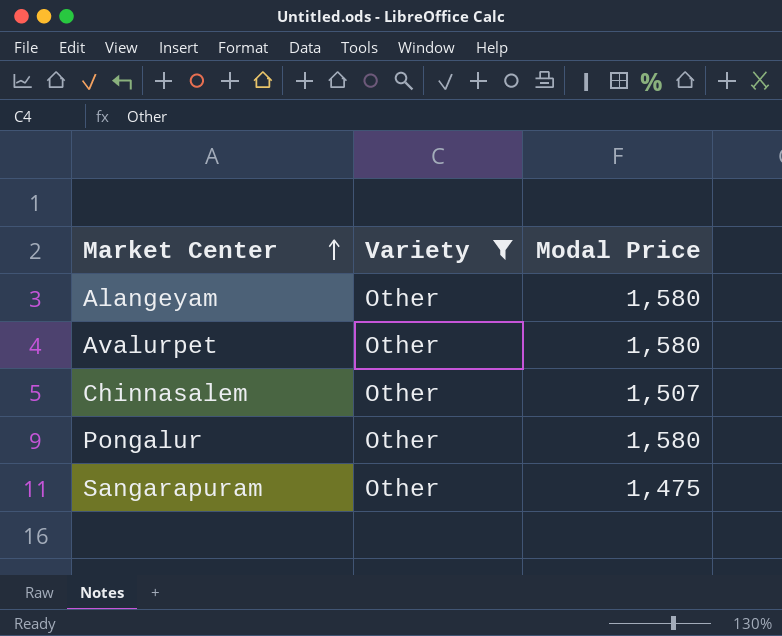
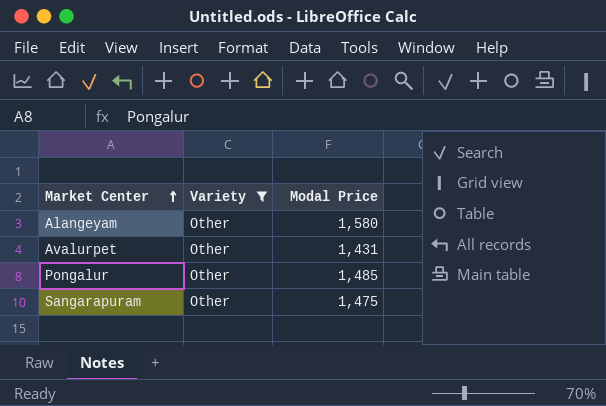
row Chinnasalem: Other | 1,507 -> none
Avalurpet | Modal Price: 1,580 -> 1,431
Pongalur | Modal Price: 1,580 -> 1,485

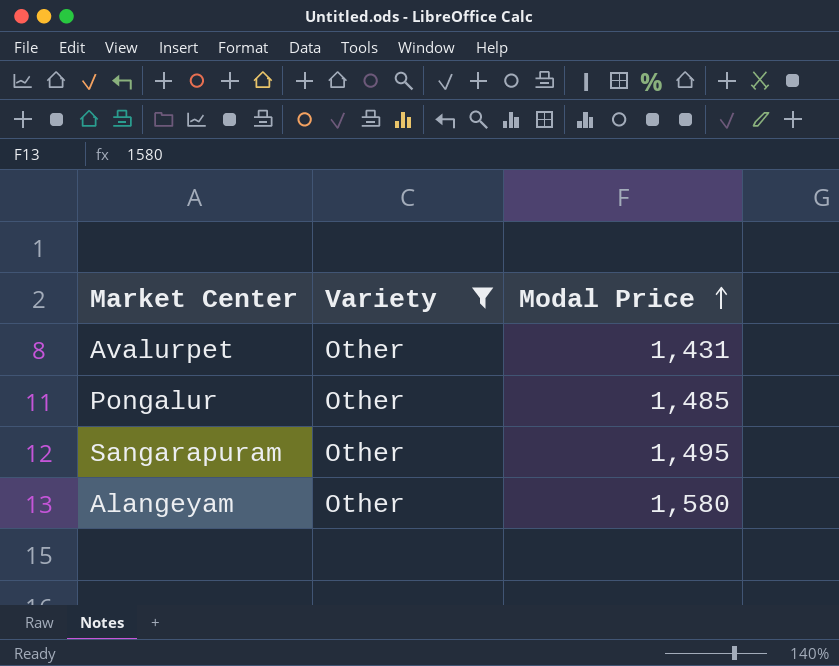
row order: Market Center ascending -> Modal Price ascending
Sangarapuram | Modal Price: 1,475 -> 1,495

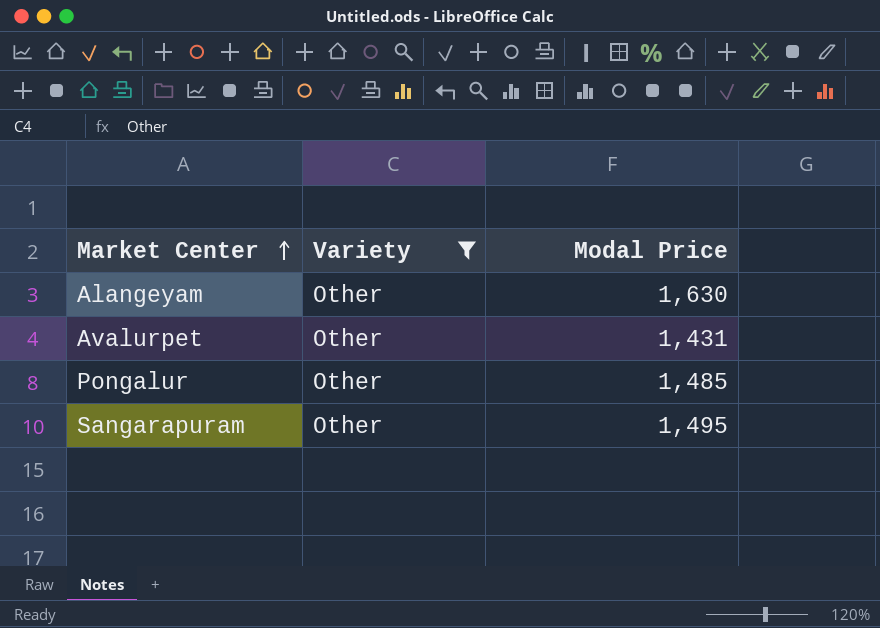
row order: Modal Price ascending -> Market Center ascending
Alangeyam | Modal Price: 1,580 -> 1,630

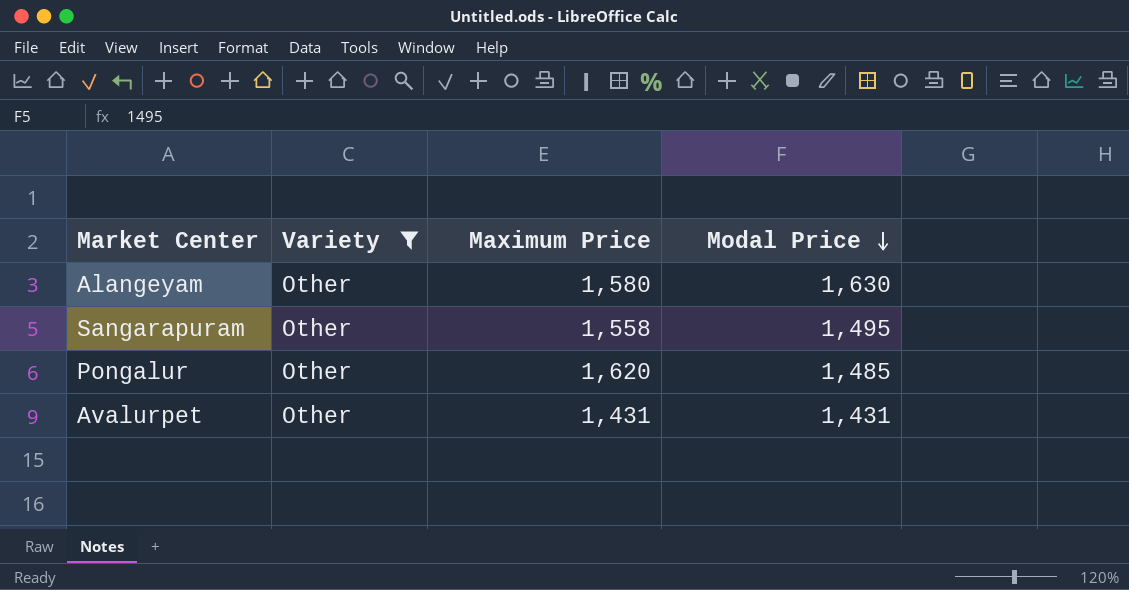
row order: Market Center ascending -> Modal Price descending
column Maximum Price | position: none -> 3

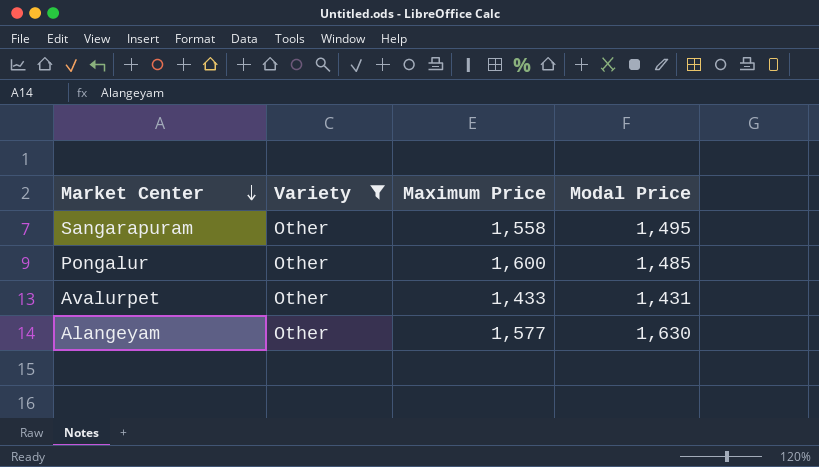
row order: Modal Price descending -> Market Center descending
Pongalur | Maximum Price: 1,620 -> 1,600
Avalurpet | Maximum Price: 1,431 -> 1,433
Alangeyam | Maximum Price: 1,580 -> 1,577

